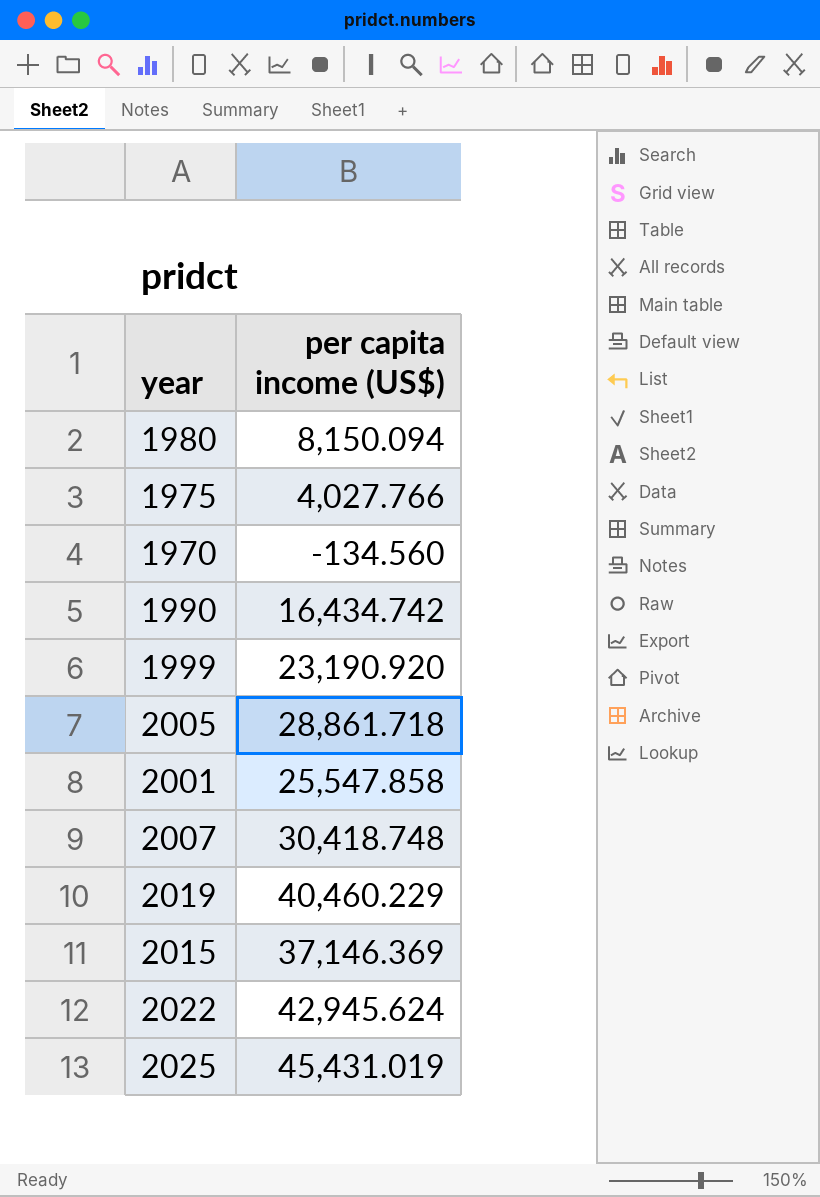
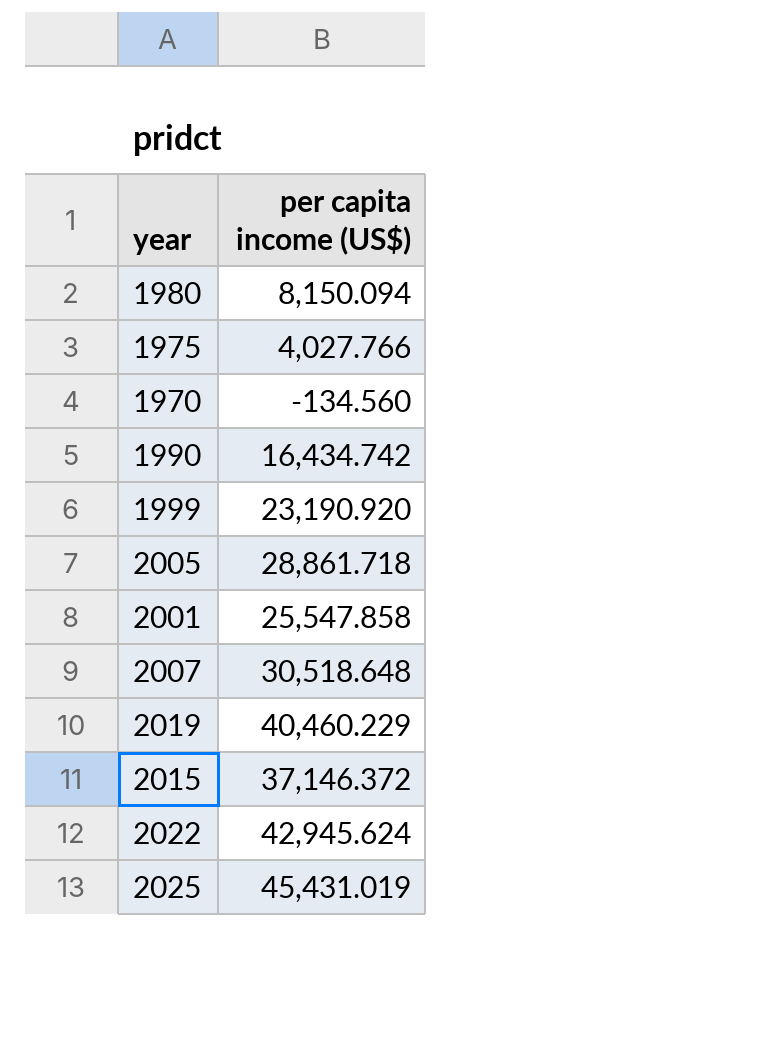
2007 | per capita income (US$): 30,418.748 -> 30,518.648
2015 | per capita income (US$): 37,146.369 -> 37,146.372

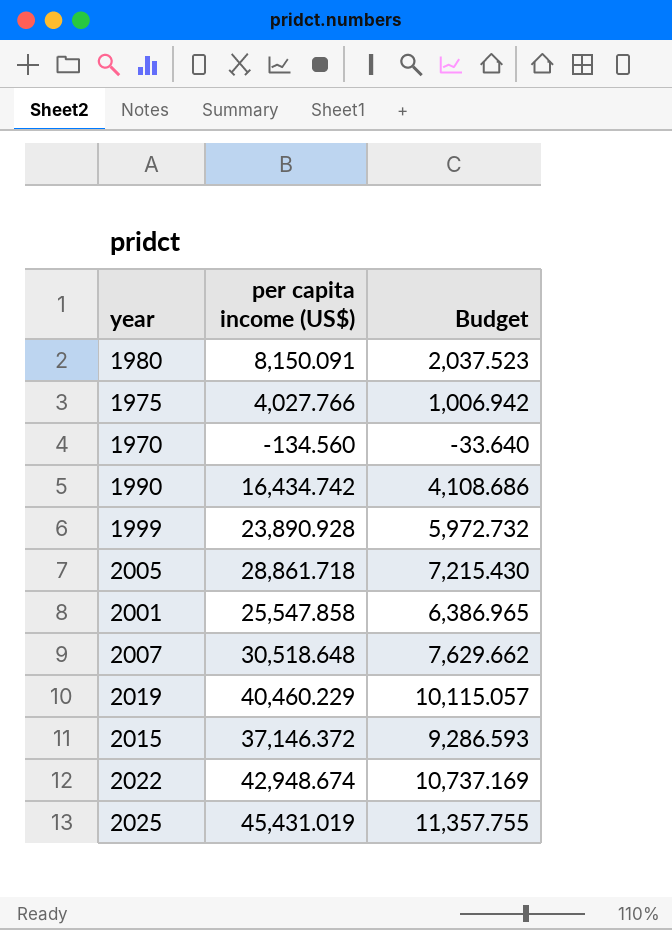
column Budget | formula: none -> [per capita income (US$)] * 0.25
1980 | per capita income (US$): 8,150.094 -> 8,150.091
1999 | per capita income (US$): 23,190.920 -> 23,890.928
2022 | per capita income (US$): 42,945.624 -> 42,948.674

